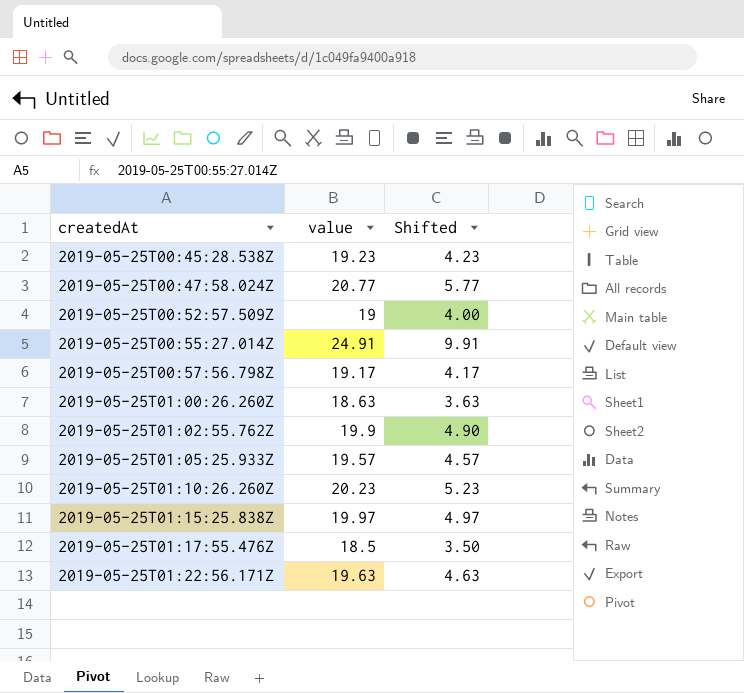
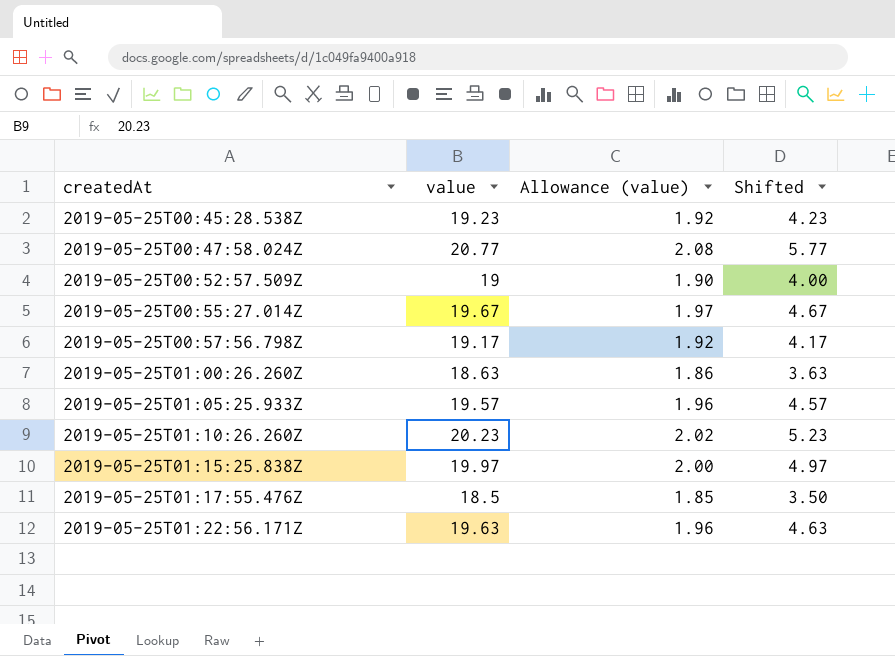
column Allowance (value) | formula: none -> [value] * 0.1
row 2019-05-25T01:02:55.762Z: 19.9 | 4.90 -> none
2019-05-25T00:55:27.014Z | value: 24.91 -> 19.67
2019-05-25T00:55:27.014Z | Shifted: 9.91 -> 4.67

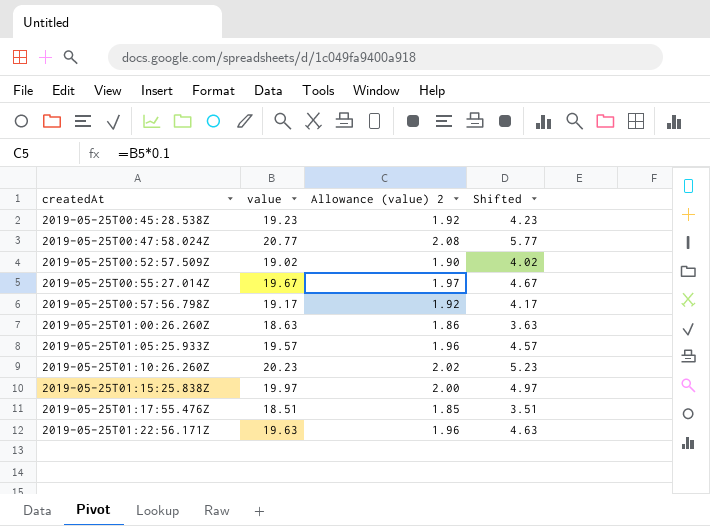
column name: Allowance (value) -> Allowance (value) 2
2019-05-25T00:52:57.509Z | value: 19 -> 19.02
2019-05-25T00:52:57.509Z | Shifted: 4.00 -> 4.02
2019-05-25T01:17:55.476Z | value: 18.5 -> 18.51
2019-05-25T01:17:55.476Z | Shifted: 3.50 -> 3.51

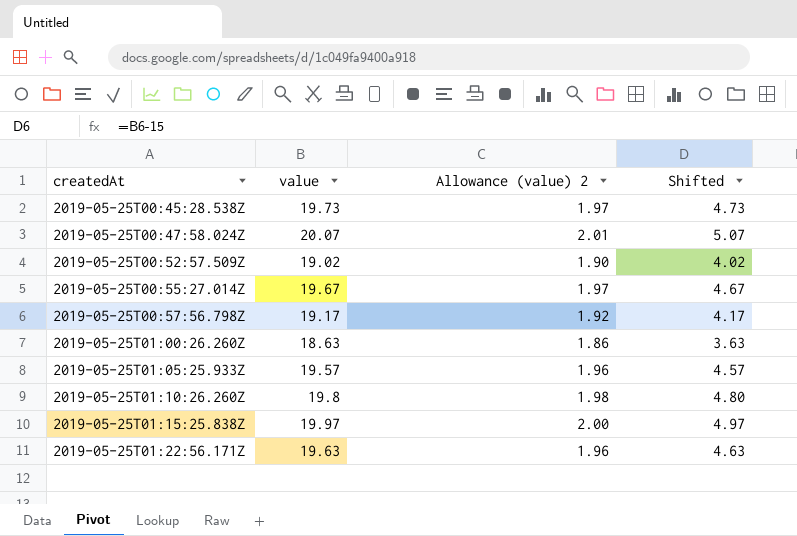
row 2019-05-25T01:17:55.476Z: 18.51 | 1.85 | 3.51 -> none
2019-05-25T00:45:28.538Z | value: 19.23 -> 19.73
2019-05-25T00:45:28.538Z | Allowance (value) 2: 1.92 -> 1.97
2019-05-25T00:45:28.538Z | Shifted: 4.23 -> 4.73
2019-05-25T00:47:58.024Z | value: 20.77 -> 20.07
2019-05-25T00:47:58.024Z | Allowance (value) 2: 2.08 -> 2.01
2019-05-25T00:47:58.024Z | Shifted: 5.77 -> 5.07
2019-05-25T01:10:26.260Z | value: 20.23 -> 19.8
2019-05-25T01:10:26.260Z | Allowance (value) 2: 2.02 -> 1.98
2019-05-25T01:10:26.260Z | Shifted: 5.23 -> 4.80

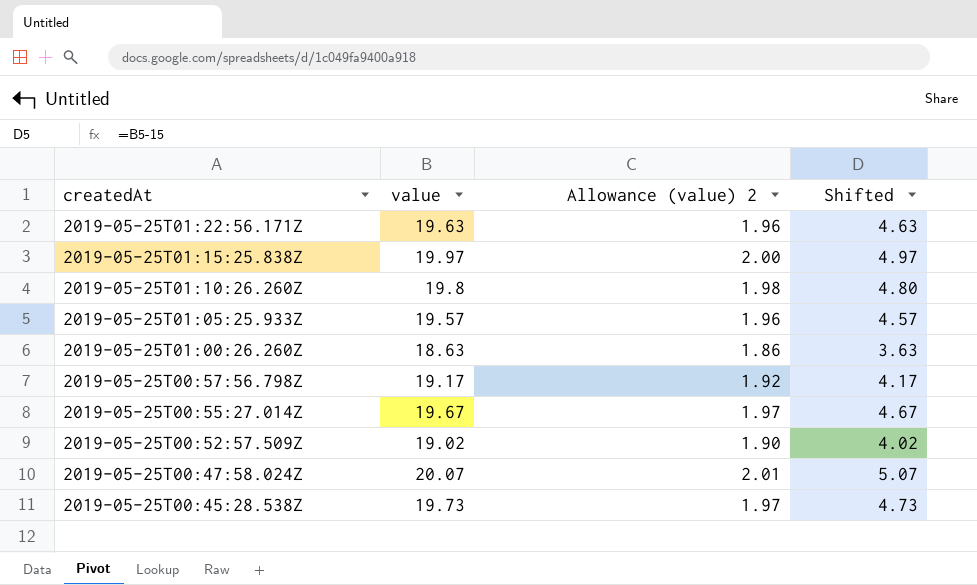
row order: createdAt ascending -> createdAt descending

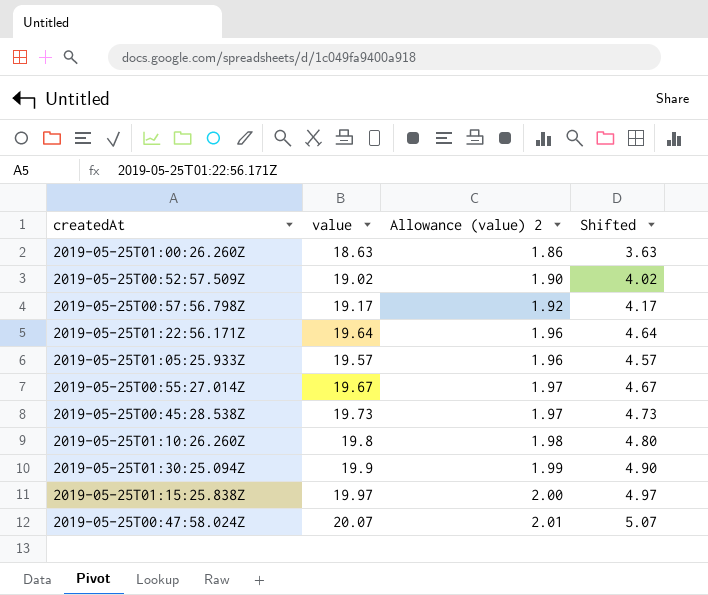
row order: createdAt descending -> Allowance (value) 2 ascending
2019-05-25T01:22:56.171Z | value: 19.63 -> 19.64
2019-05-25T01:22:56.171Z | Shifted: 4.63 -> 4.64
row 2019-05-25T01:30:25.094Z: none -> 19.9 | 1.99 | 4.90

